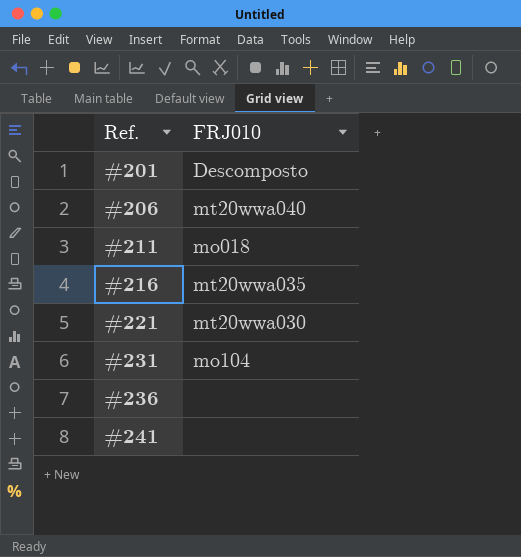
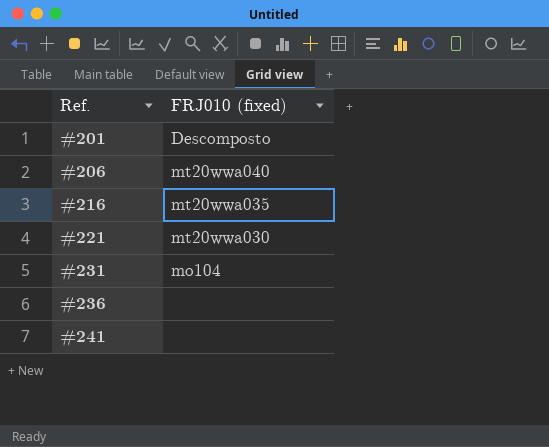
column name: FRJ010 -> FRJ010 (fixed)
row #211: mo018 -> none

